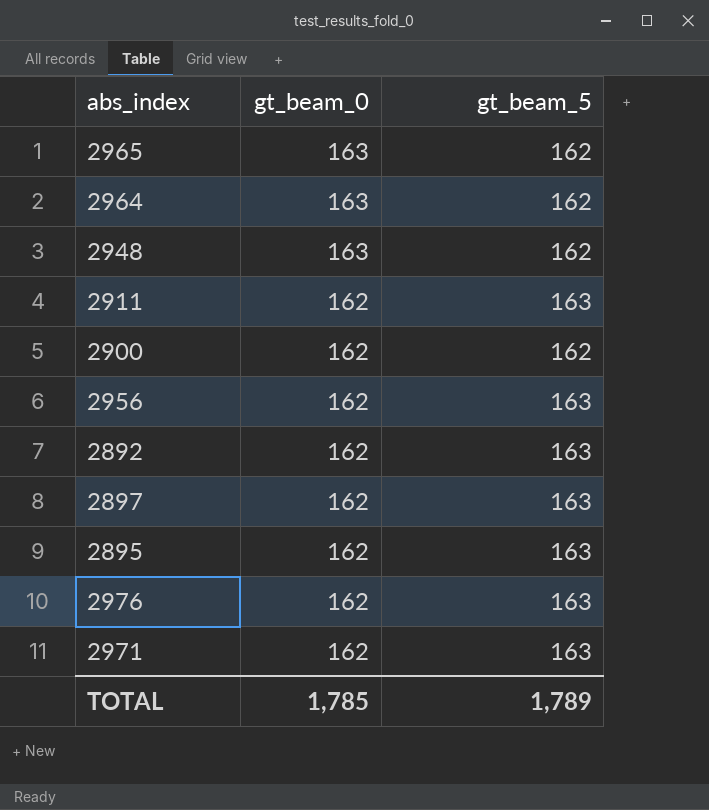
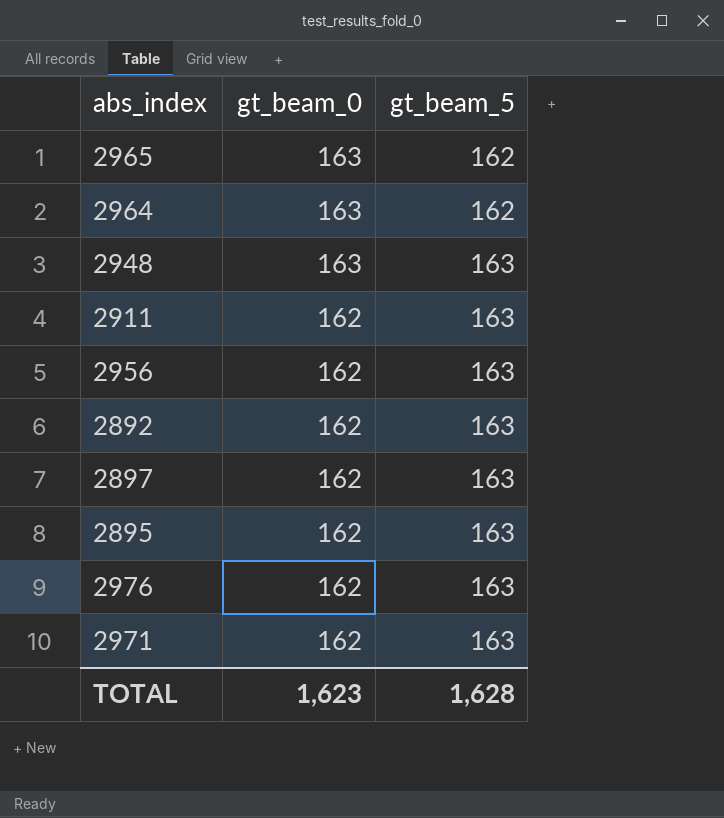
row 2900: 162 | 162 -> none
2948 | gt_beam_5: 162 -> 163
TOTAL | gt_beam_0: 1,785 -> 1,623
TOTAL | gt_beam_5: 1,789 -> 1,628

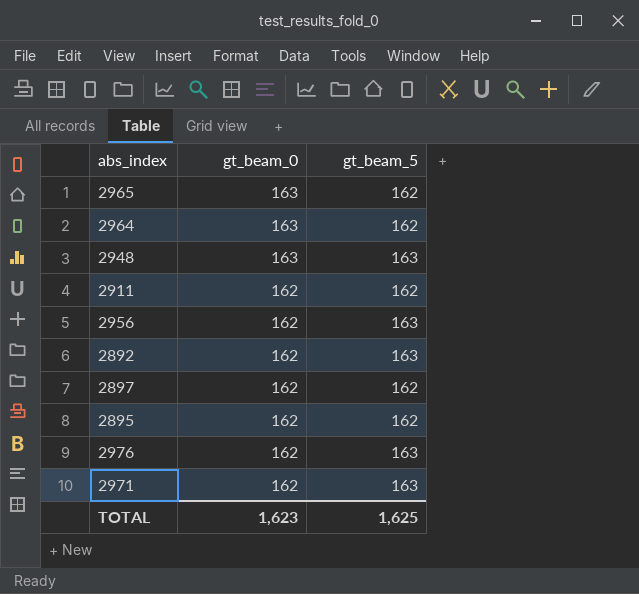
2911 | gt_beam_5: 163 -> 162
2897 | gt_beam_5: 163 -> 162
2895 | gt_beam_5: 163 -> 162
TOTAL | gt_beam_5: 1,628 -> 1,625

